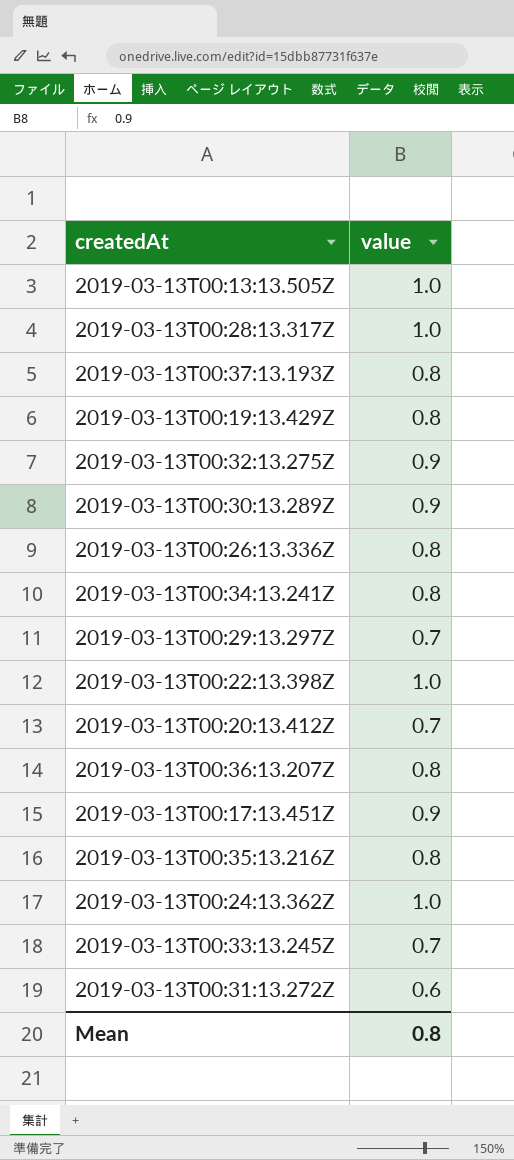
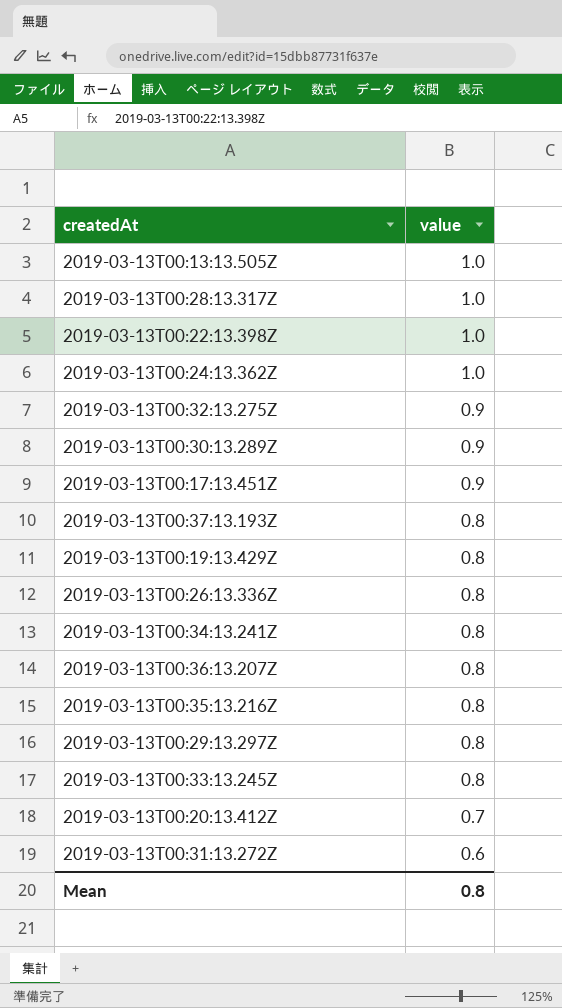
row order: none -> value descending
2019-03-13T00:29:13.297Z | value: 0.7 -> 0.8
2019-03-13T00:33:13.245Z | value: 0.7 -> 0.8

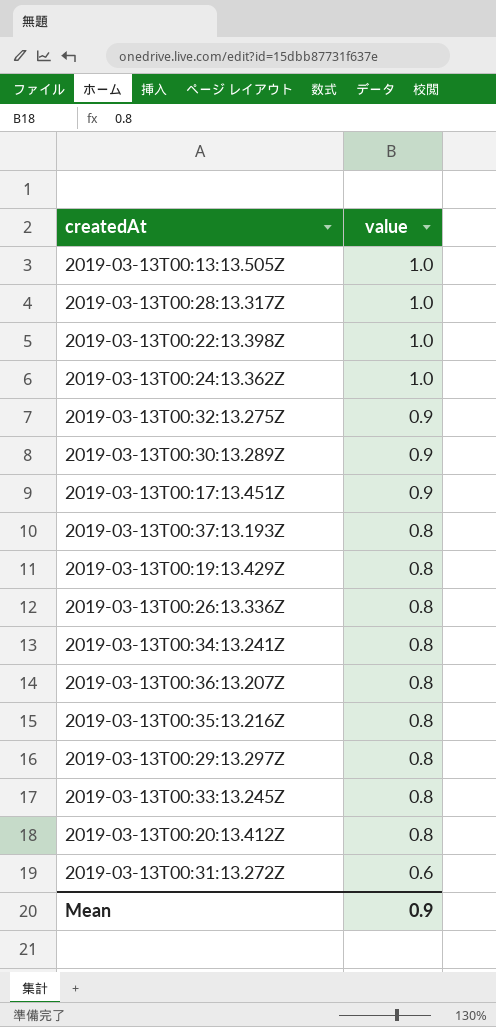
2019-03-13T00:20:13.412Z | value: 0.7 -> 0.8
Mean | value: 0.8 -> 0.9

